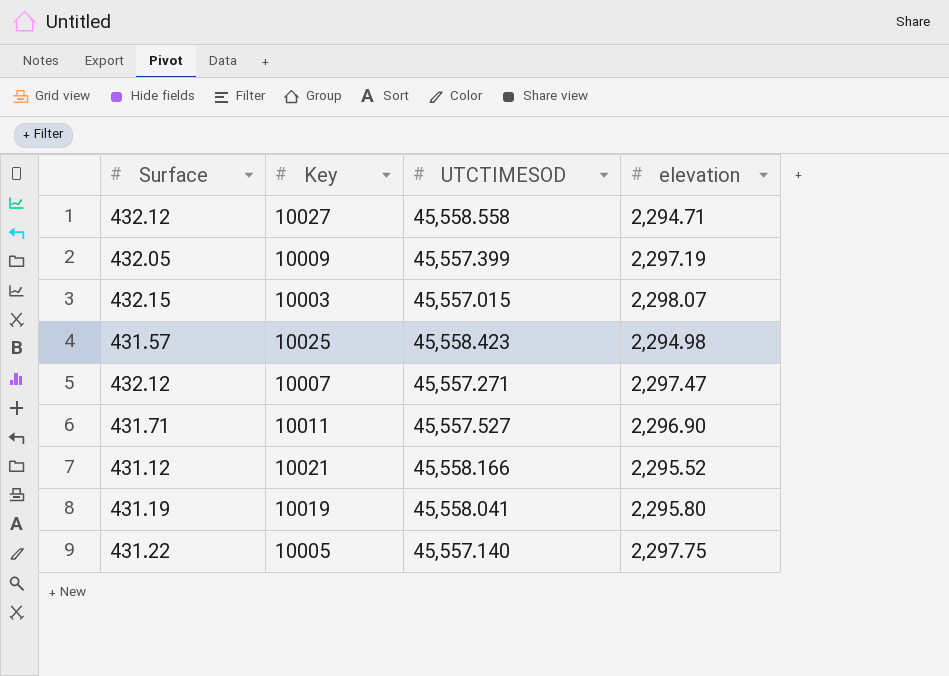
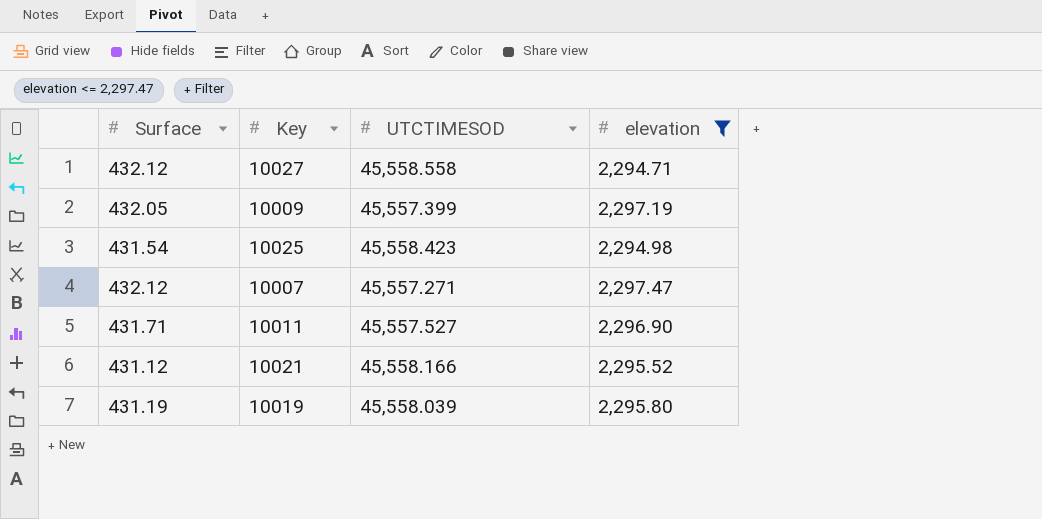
filter: none -> elevation <= 2,297.47
10025 | Surface: 431.57 -> 431.54
10019 | UTCTIMESOD: 45,558.041 -> 45,558.039

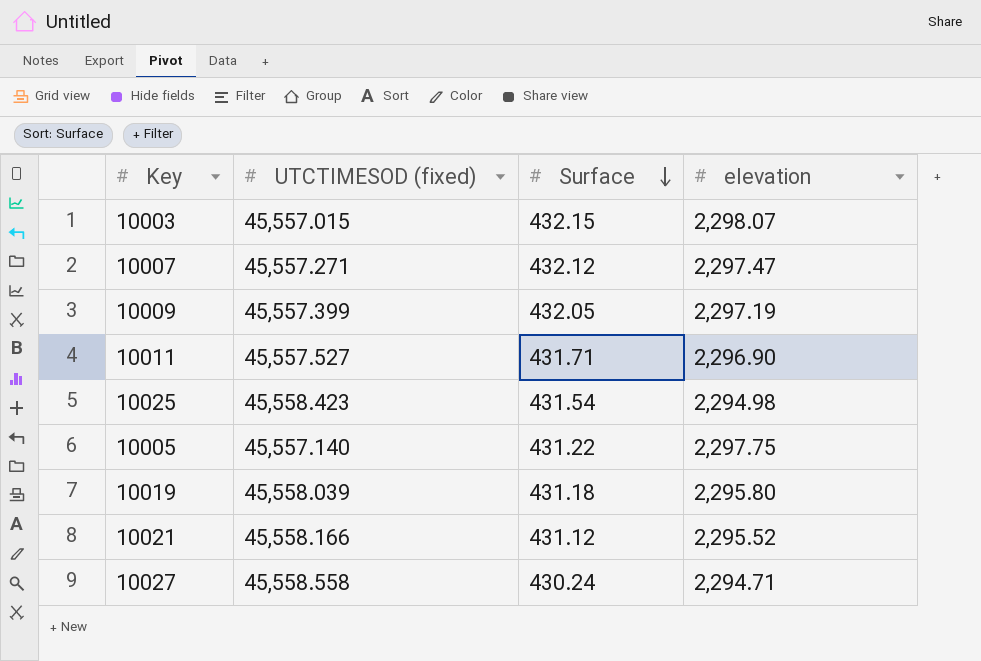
filter: elevation <= 2,297.47 -> none
row order: none -> Surface descending
column name: UTCTIMESOD -> UTCTIMESOD (fixed)
column Surface | position: 1 -> 3
10019 | Surface: 431.19 -> 431.18
10027 | Surface: 432.12 -> 430.24

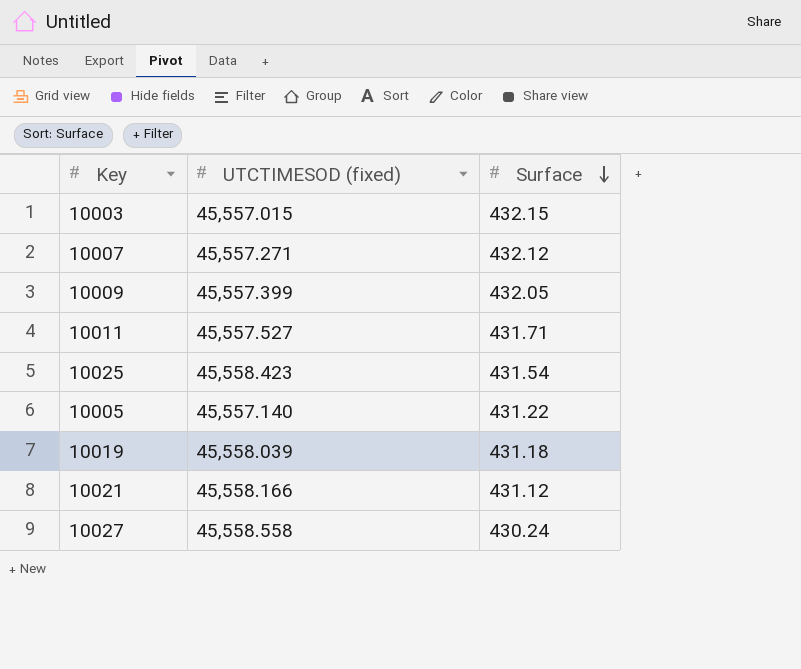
column elevation | position: 4 -> none

